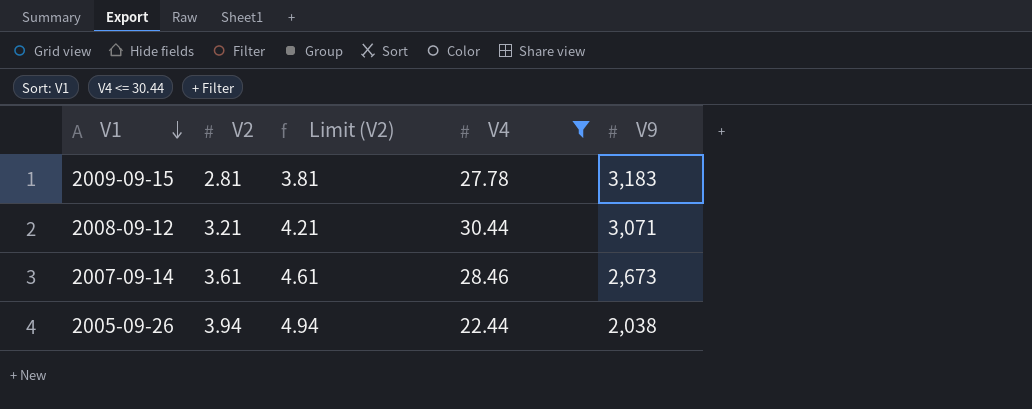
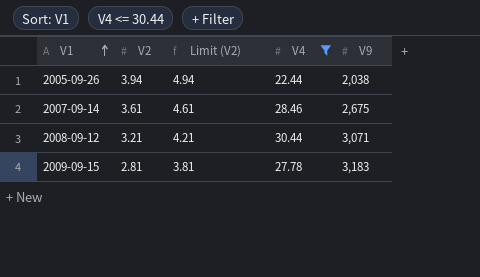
row order: V1 descending -> V1 ascending
2007-09-14 | V9: 2,673 -> 2,675

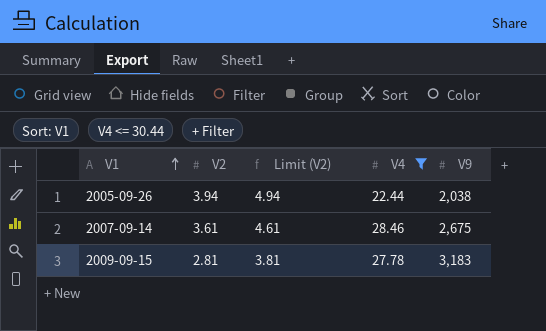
row 2008-09-12: 3.21 | 4.21 | 30.44 | 3,071 -> none

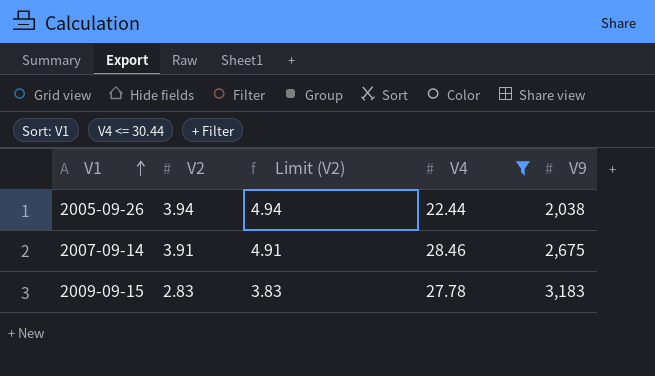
2007-09-14 | V2: 3.61 -> 3.91
2007-09-14 | Limit (V2): 4.61 -> 4.91
2009-09-15 | V2: 2.81 -> 2.83
2009-09-15 | Limit (V2): 3.81 -> 3.83

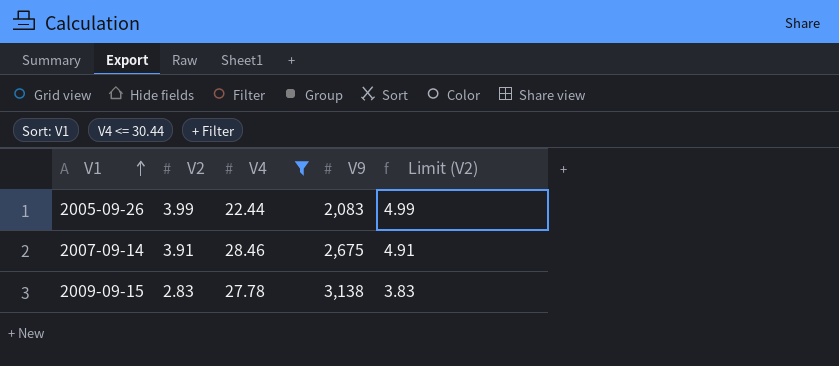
column Limit (V2) | position: 3 -> 5
2005-09-26 | V2: 3.94 -> 3.99
2005-09-26 | V9: 2,038 -> 2,083
2005-09-26 | Limit (V2): 4.94 -> 4.99
2009-09-15 | V9: 3,183 -> 3,138

